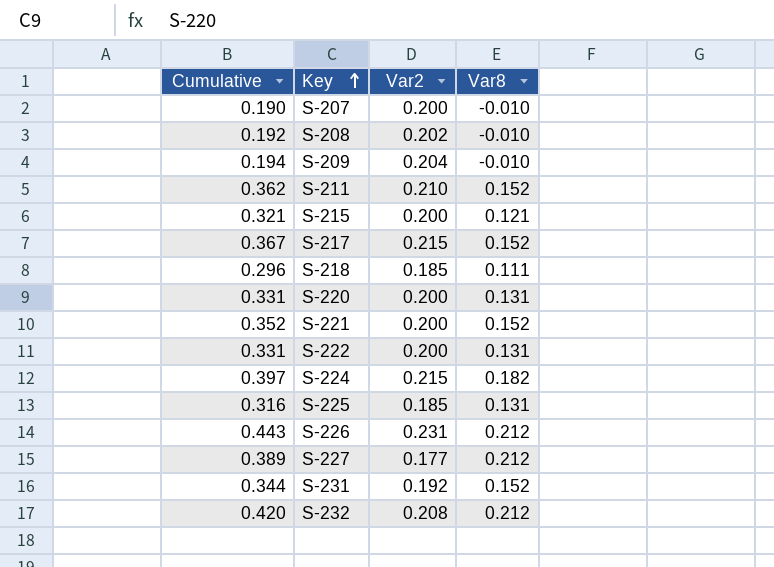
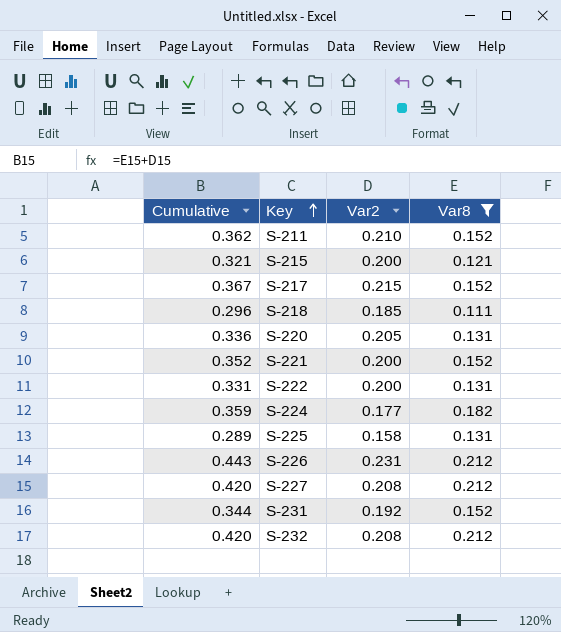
filter: none -> Var8 != -0.010
S-220 | Cumulative: 0.331 -> 0.336
S-220 | Var2: 0.200 -> 0.205
S-224 | Cumulative: 0.397 -> 0.359
S-224 | Var2: 0.215 -> 0.177
S-225 | Cumulative: 0.316 -> 0.289
S-225 | Var2: 0.185 -> 0.158
S-227 | Cumulative: 0.389 -> 0.420
S-227 | Var2: 0.177 -> 0.208

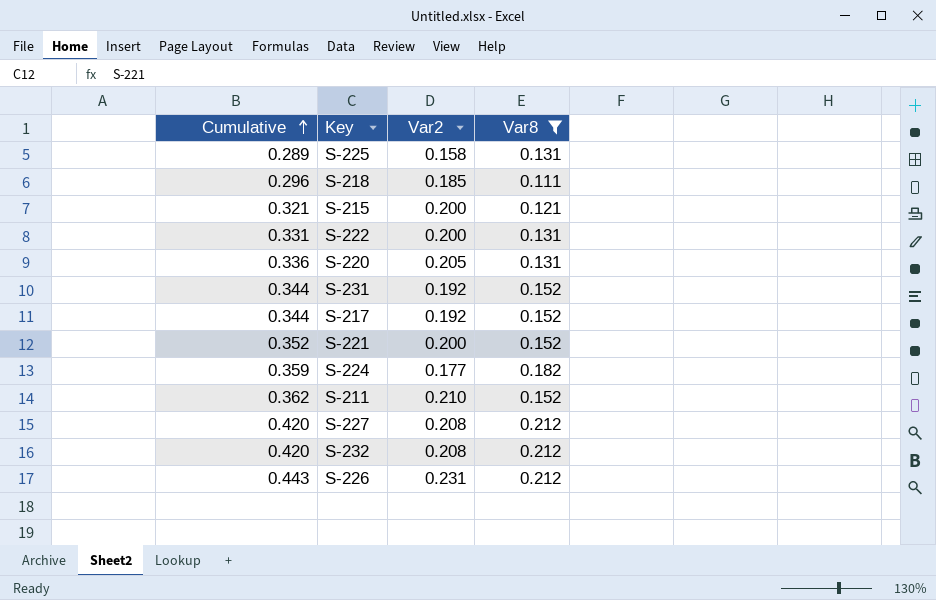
row order: Key ascending -> Cumulative ascending
S-217 | Cumulative: 0.367 -> 0.344
S-217 | Var2: 0.215 -> 0.192

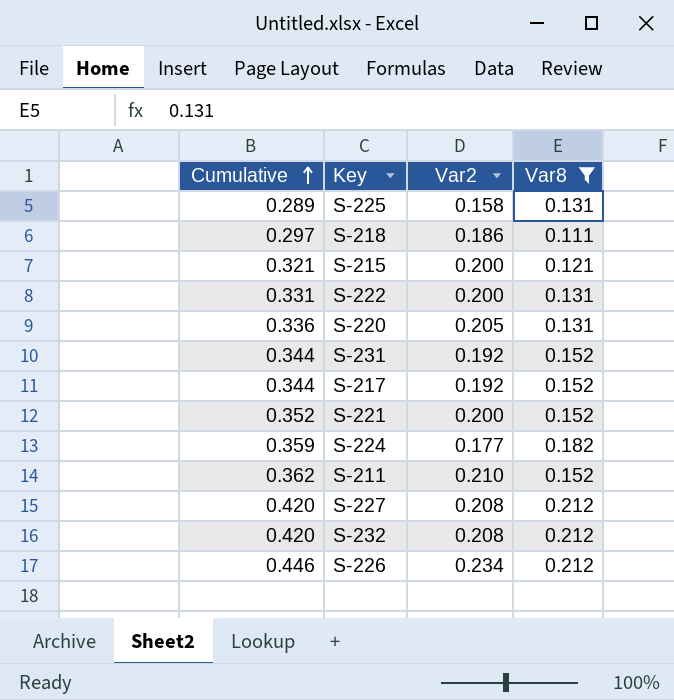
S-218 | Cumulative: 0.296 -> 0.297
S-218 | Var2: 0.185 -> 0.186
S-226 | Cumulative: 0.443 -> 0.446
S-226 | Var2: 0.231 -> 0.234

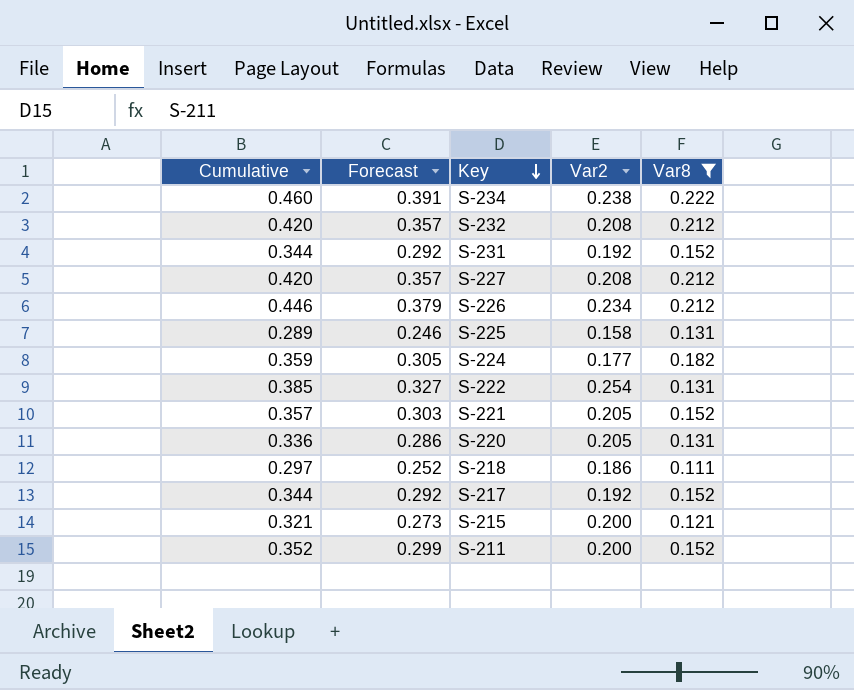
row order: Cumulative ascending -> Key descending
column Forecast | formula: none -> [Cumulative] * 0.85
row S-234: none -> 0.460 | 0.391 | 0.238 | 0.222
S-222 | Cumulative: 0.331 -> 0.385
S-222 | Var2: 0.200 -> 0.254
S-221 | Cumulative: 0.352 -> 0.357
S-221 | Var2: 0.200 -> 0.205
S-211 | Cumulative: 0.362 -> 0.352
S-211 | Var2: 0.210 -> 0.200

